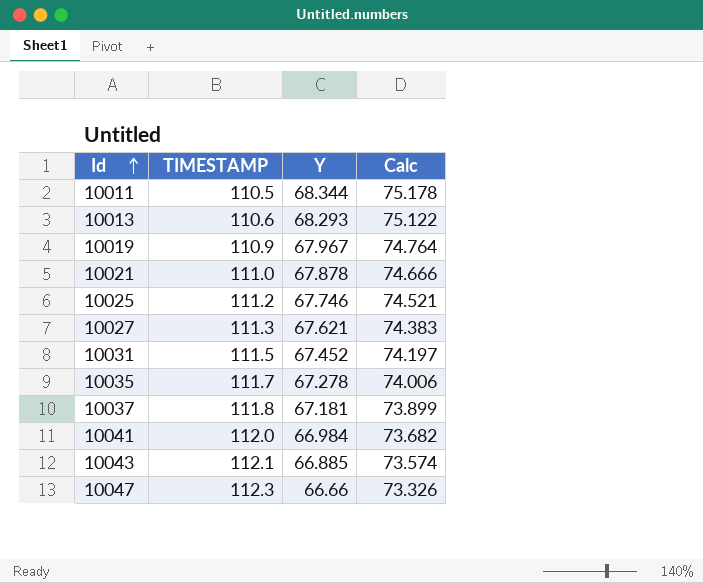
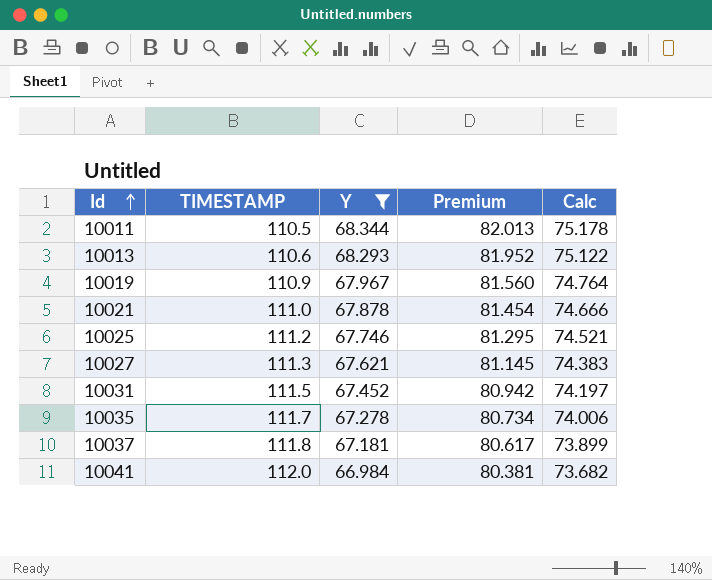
filter: none -> Y >= 66.984
column Premium | formula: none -> [Y] * 1.2

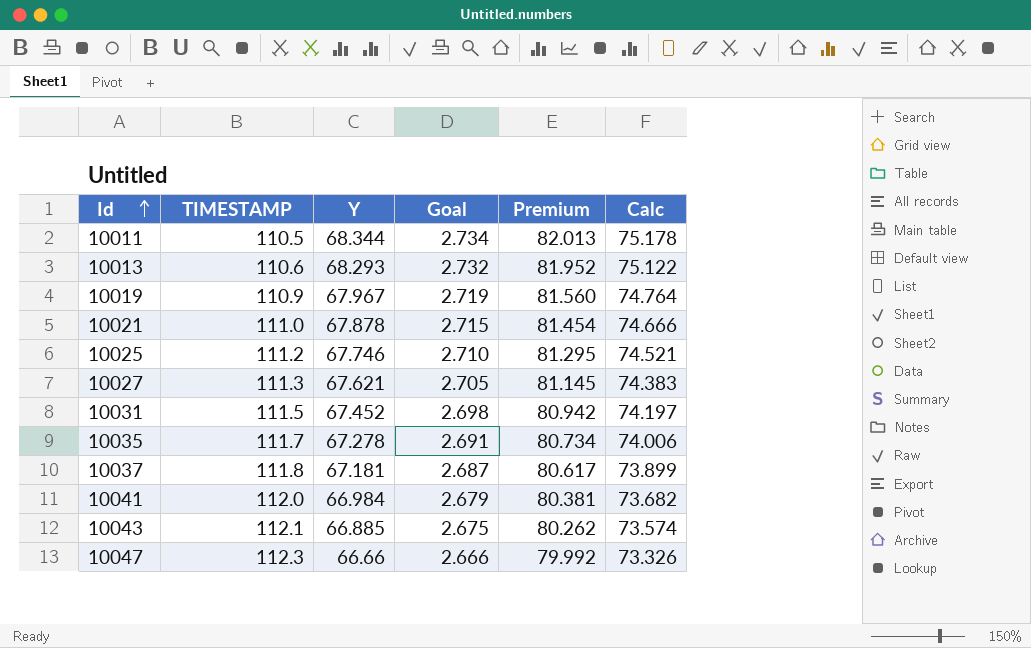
filter: Y >= 66.984 -> none
column Goal | formula: none -> [Y] * 0.04

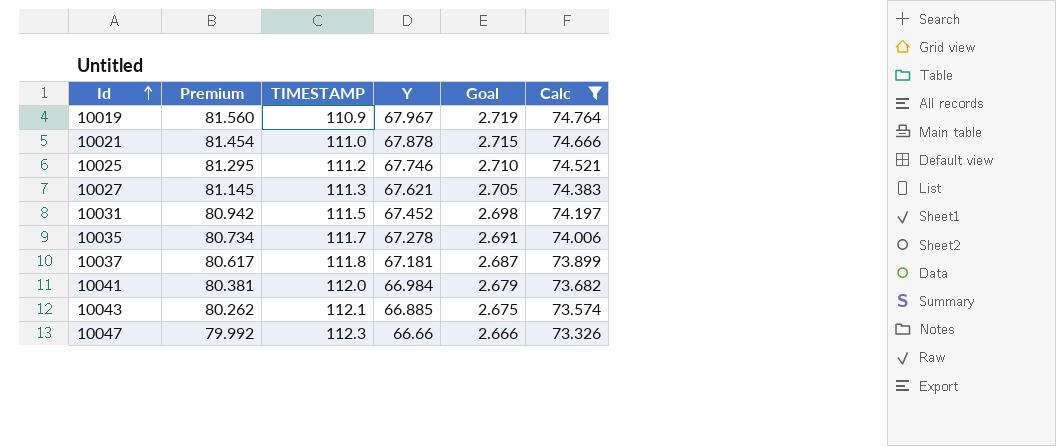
filter: none -> Calc <= 74.764
column Premium | position: 5 -> 2

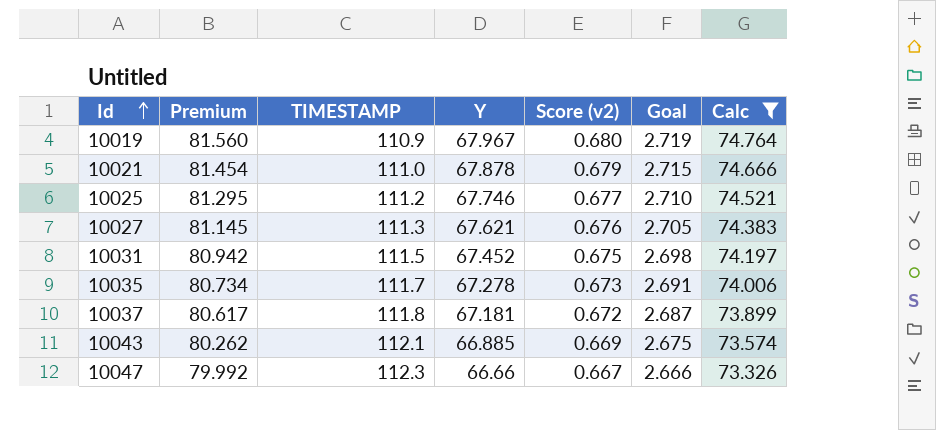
column Score (v2) | formula: none -> [Y] * 0.01
row 10041: 80.381 | 112.0 | 66.984 | 2.679 | 73.682 -> none

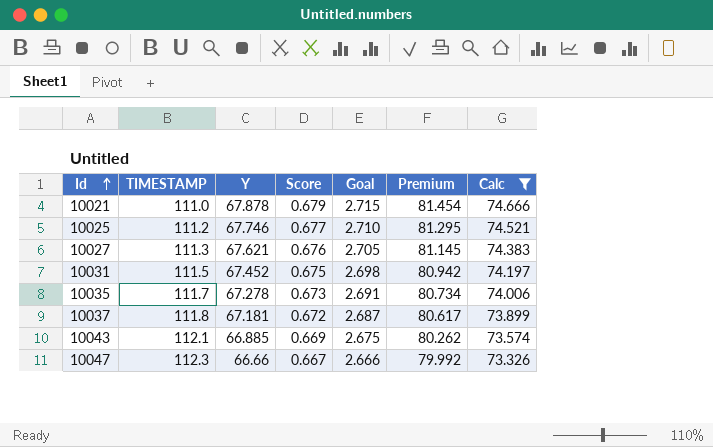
column name: Score (v2) -> Score
column Premium | position: 2 -> 6
row 10019: 81.560 | 110.9 | 67.967 | 0.680 | 2.719 | 74.764 -> none

